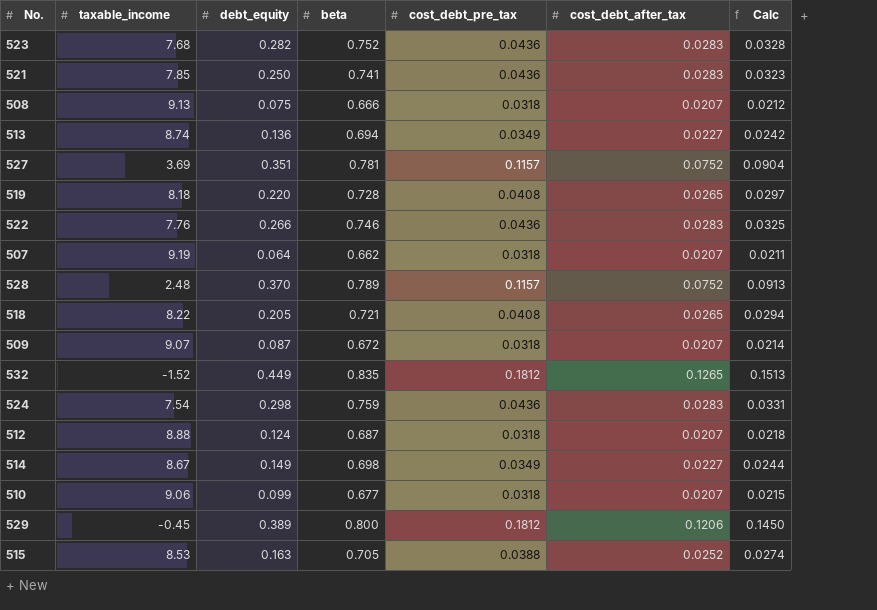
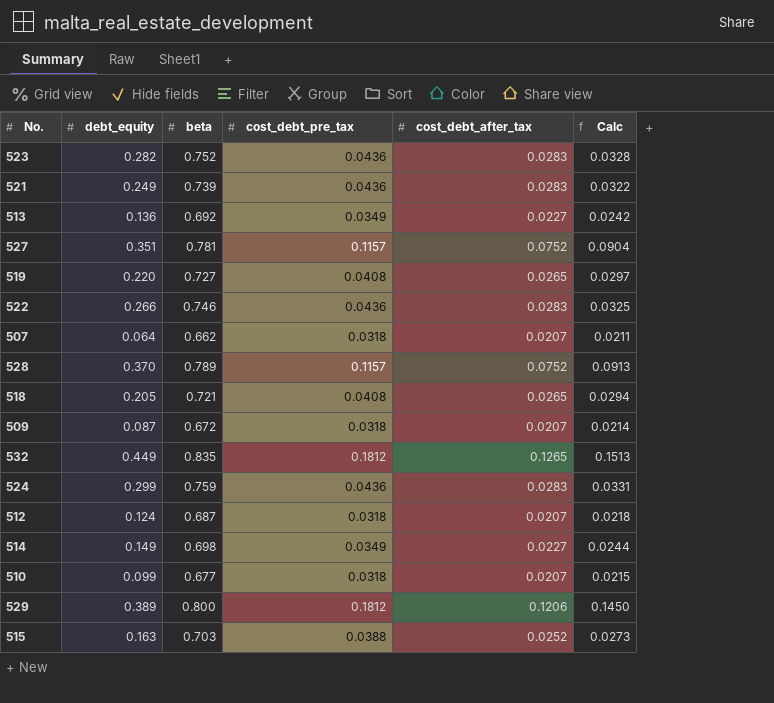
column taxable_income | position: 2 -> none
row 508: 9.13 | 0.075 | 0.666 | 0.0318 | 0.0207 | 0.0212 -> none
521 | debt_equity: 0.250 -> 0.249
521 | beta: 0.741 -> 0.739
521 | Calc: 0.0323 -> 0.0322
513 | beta: 0.694 -> 0.692
519 | beta: 0.728 -> 0.727
524 | debt_equity: 0.298 -> 0.299
515 | beta: 0.705 -> 0.703
515 | Calc: 0.0274 -> 0.0273

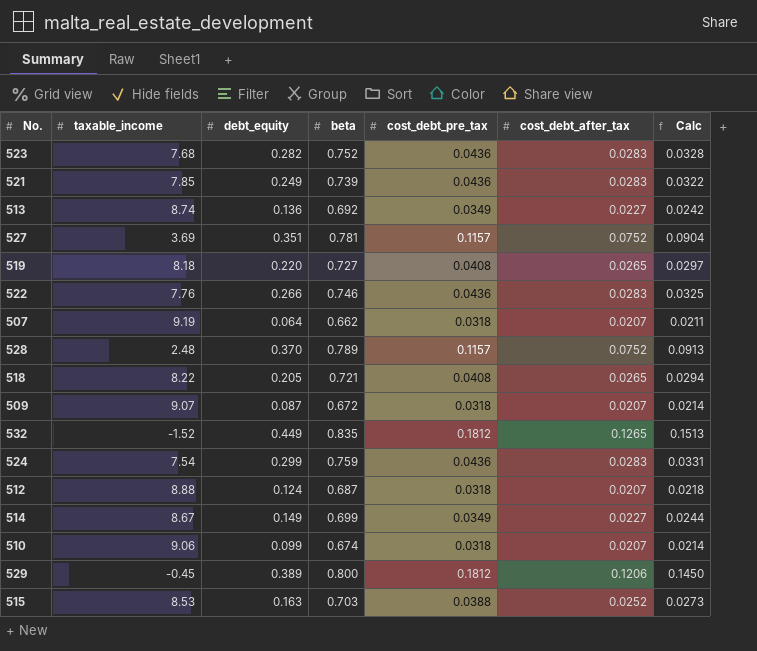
column taxable_income | position: none -> 2
514 | beta: 0.698 -> 0.699
510 | beta: 0.677 -> 0.674
510 | Calc: 0.0215 -> 0.0214

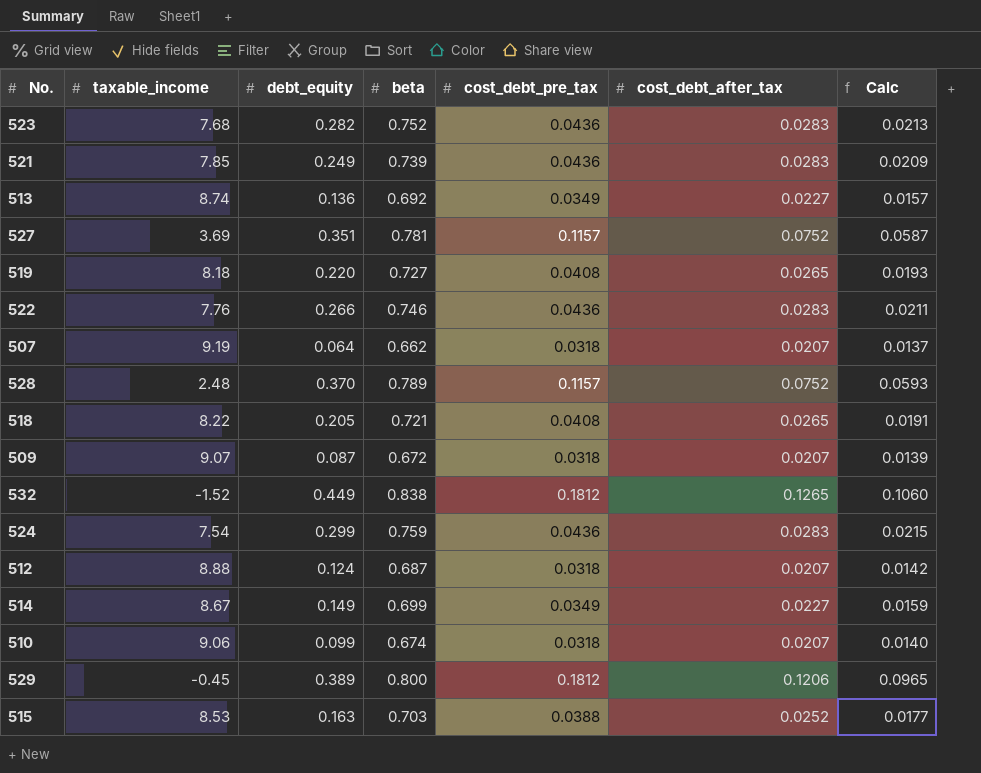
column Calc | formula: [beta] * [cost_debt_pre_tax] -> [beta] * [cost_debt_after_tax]
532 | beta: 0.835 -> 0.838

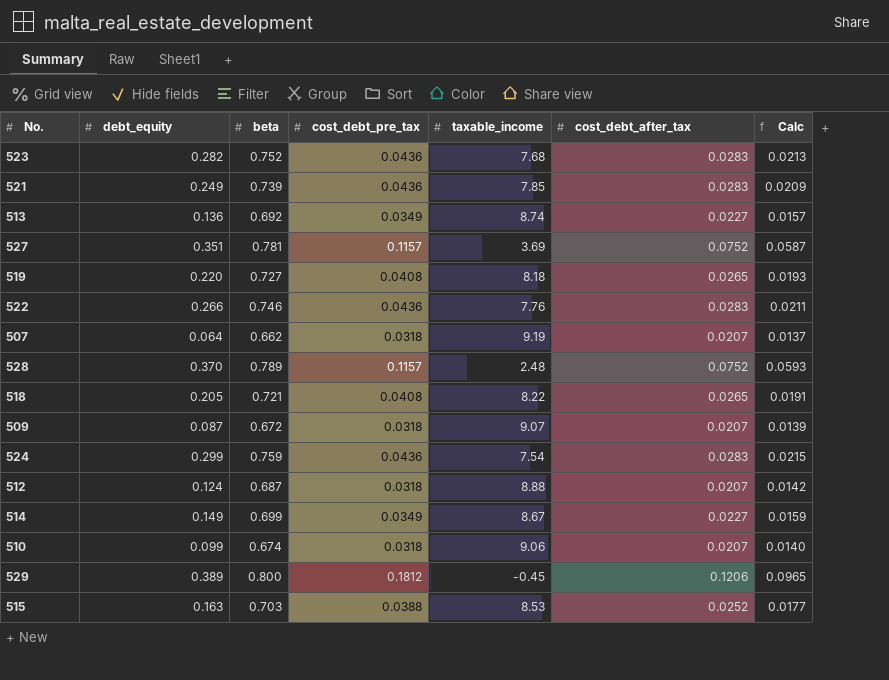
column taxable_income | position: 2 -> 5
row 532: -1.52 | 0.449 | 0.838 | 0.1812 | 0.1265 | 0.1060 -> none

